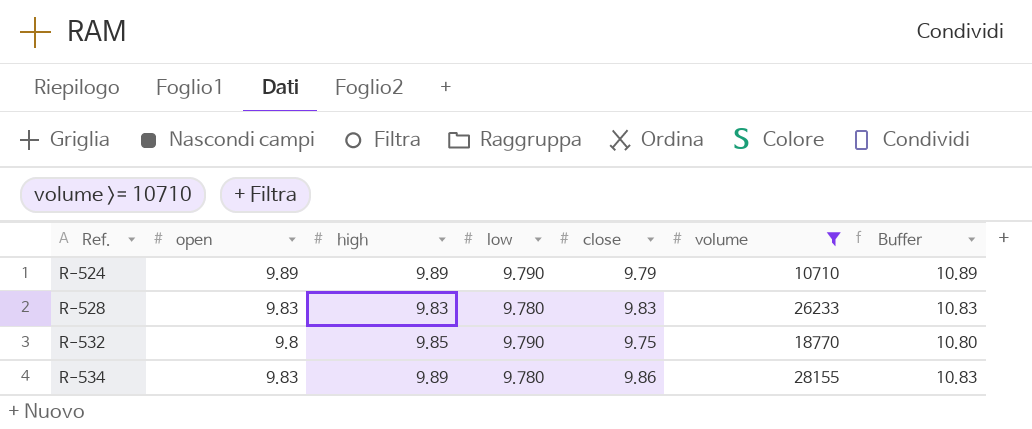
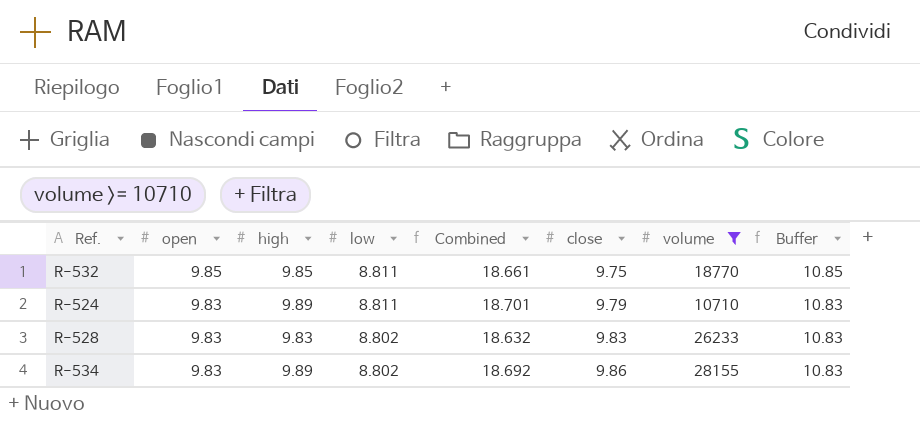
row order: Ref. ascending -> open descending
column Combined | formula: none -> [high] + [low]
R-532 | open: 9.8 -> 9.85
R-532 | low: 9.790 -> 8.811
R-532 | Buffer: 10.80 -> 10.85
R-524 | open: 9.89 -> 9.83
R-524 | low: 9.790 -> 8.811
R-524 | Buffer: 10.89 -> 10.83
R-528 | low: 9.780 -> 8.802
R-534 | low: 9.780 -> 8.802

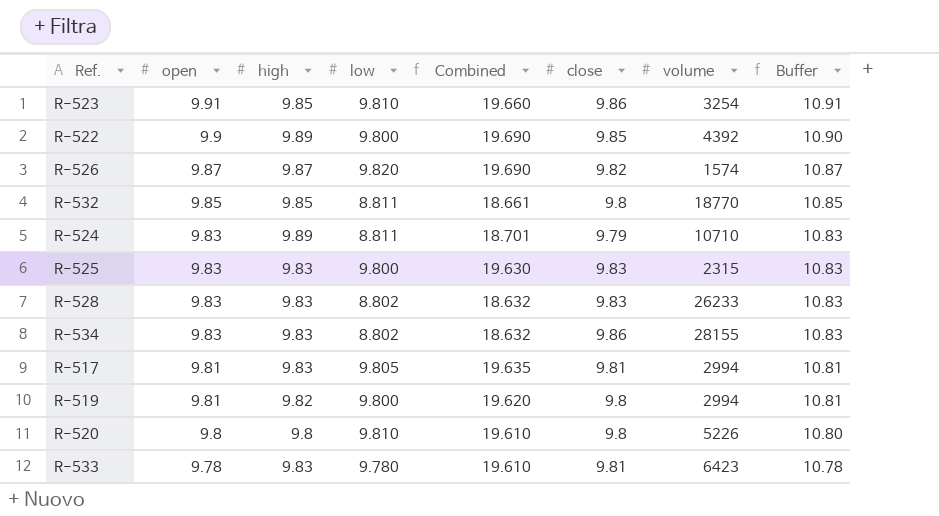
filter: volume >= 10710 -> none
R-532 | close: 9.75 -> 9.8
R-534 | high: 9.89 -> 9.83
R-534 | Combined: 18.692 -> 18.632

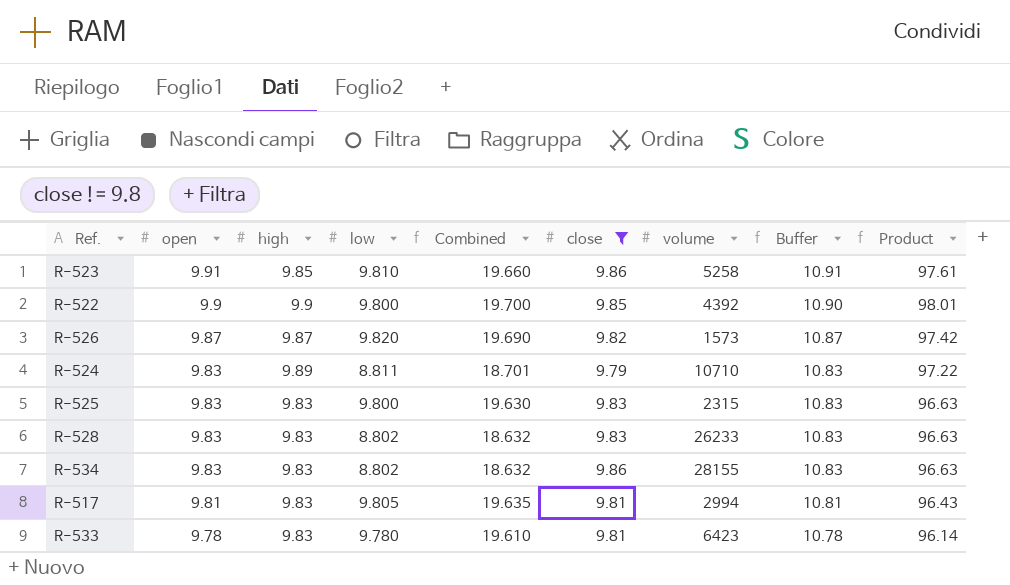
filter: none -> close != 9.8
column Product | formula: none -> [open] * [high]
R-523 | volume: 3254 -> 5258
R-522 | high: 9.89 -> 9.9
R-522 | Combined: 19.690 -> 19.700
R-526 | volume: 1574 -> 1573

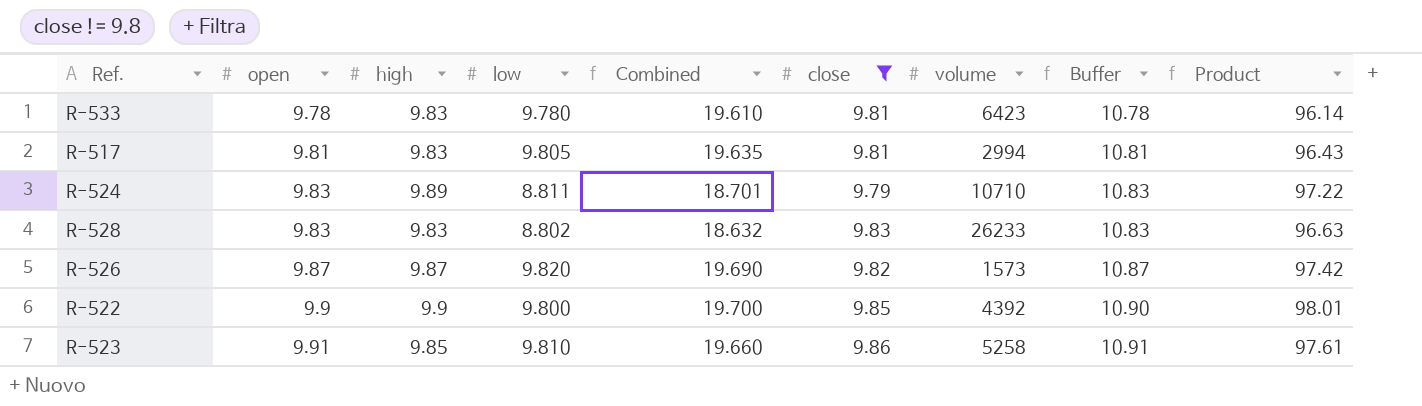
row order: open descending -> open ascending
row R-525: 9.83 | 9.83 | 9.800 | 19.630 | 9.83 | 2315 | 10.83 | 96.63 -> none
row R-534: 9.83 | 9.83 | 8.802 | 18.632 | 9.86 | 28155 | 10.83 | 96.63 -> none

